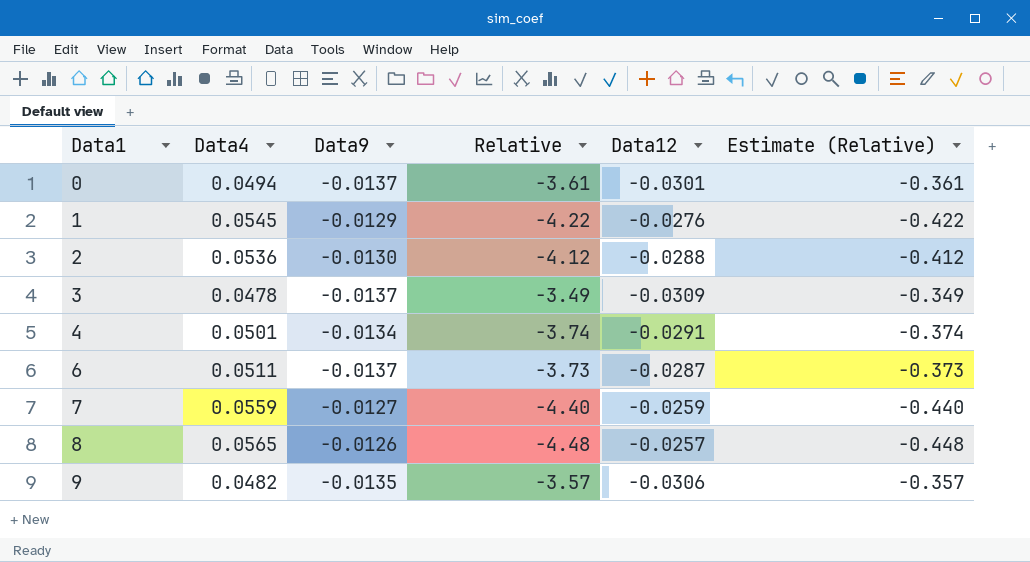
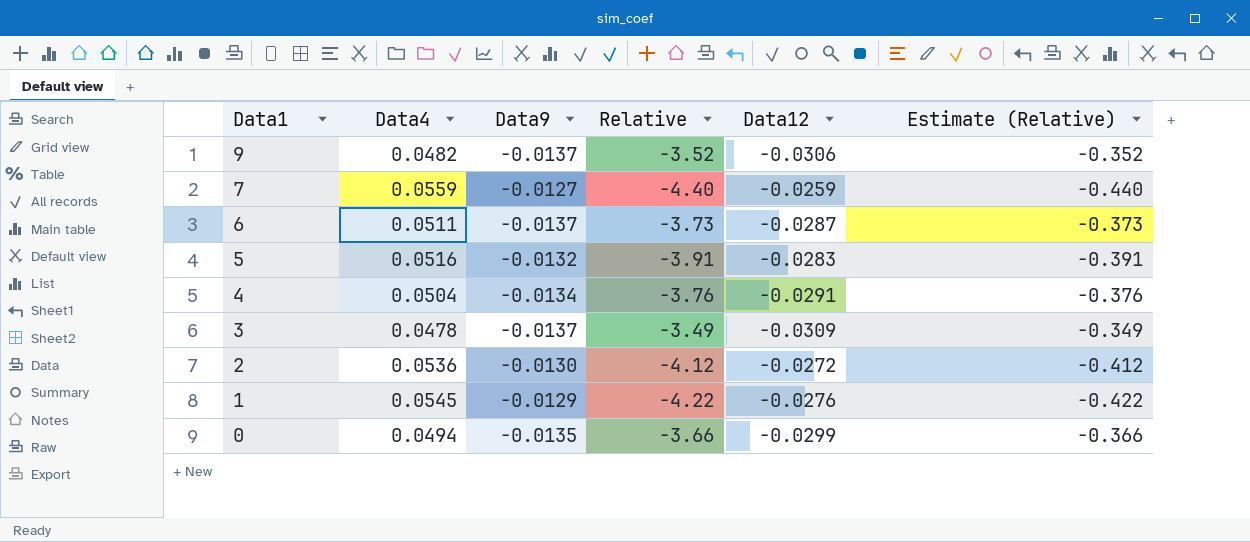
row order: Data1 ascending -> Data1 descending
row 8: 0.0565 | -0.0126 | -4.48 | -0.0257 | -0.448 -> none
9 | Data9: -0.0135 -> -0.0137
9 | Relative: -3.57 -> -3.52
9 | Estimate (Relative): -0.357 -> -0.352
row 5: none -> 0.0516 | -0.0132 | -3.91 | -0.0283 | -0.391
4 | Data4: 0.0501 -> 0.0504
4 | Relative: -3.74 -> -3.76
4 | Estimate (Relative): -0.374 -> -0.376
2 | Data12: -0.0288 -> -0.0272
0 | Data9: -0.0137 -> -0.0135
0 | Relative: -3.61 -> -3.66
0 | Data12: -0.0301 -> -0.0299
0 | Estimate (Relative): -0.361 -> -0.366

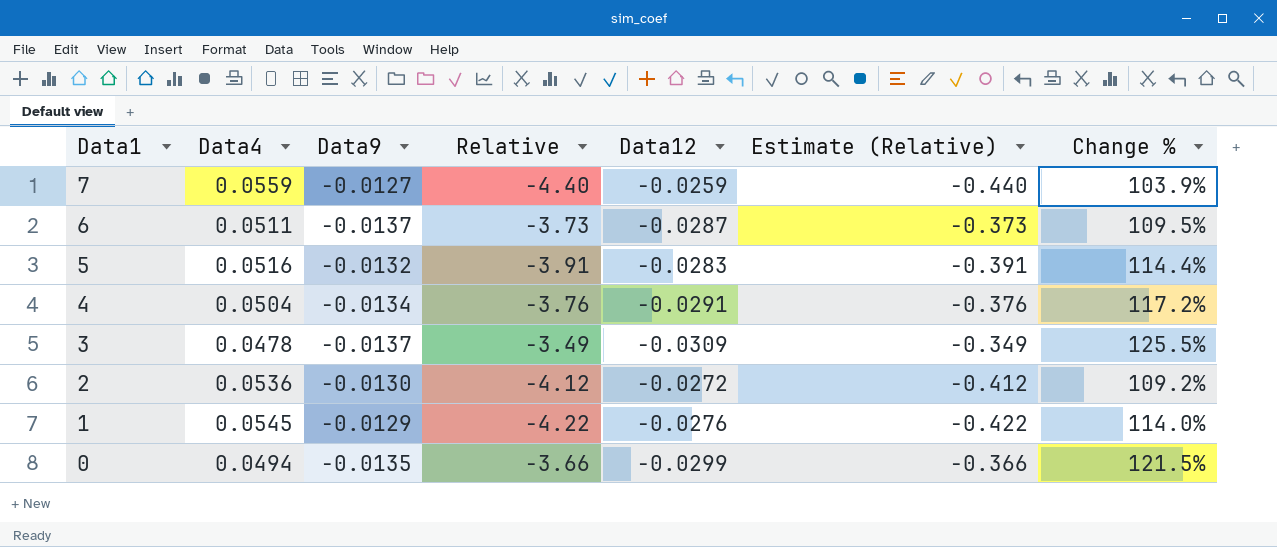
column Change % | formula: none -> ([Data12] - [Data9]) / [Data9]
row 9: 0.0482 | -0.0137 | -3.52 | -0.0306 | -0.352 -> none

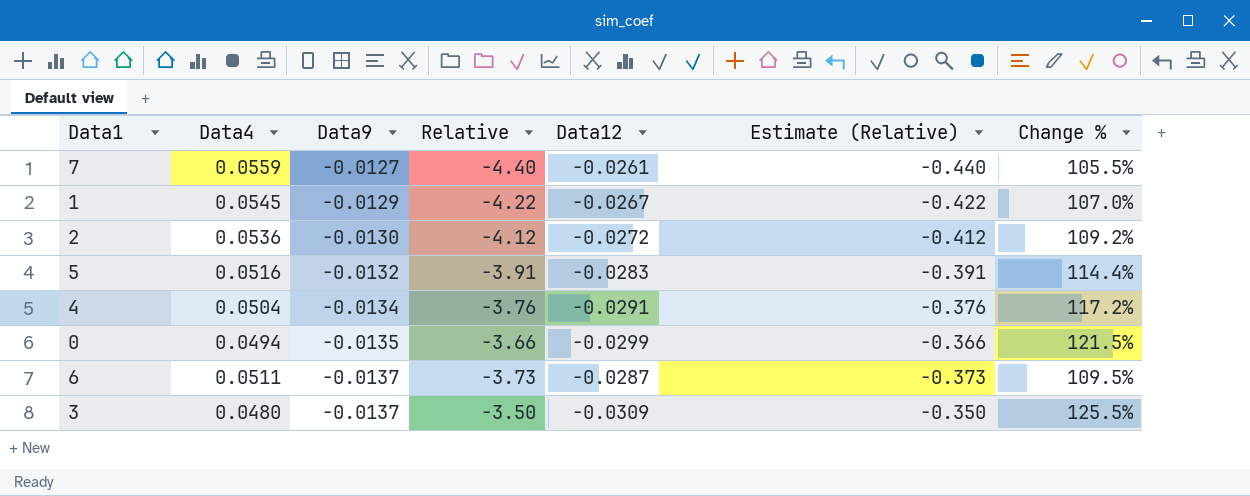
row order: Data1 descending -> Data9 descending
7 | Data12: -0.0259 -> -0.0261
7 | Change %: 103.9% -> 105.5%
1 | Data12: -0.0276 -> -0.0267
1 | Change %: 114.0% -> 107.0%
3 | Data4: 0.0478 -> 0.0480
3 | Relative: -3.49 -> -3.50
3 | Estimate (Relative): -0.349 -> -0.350

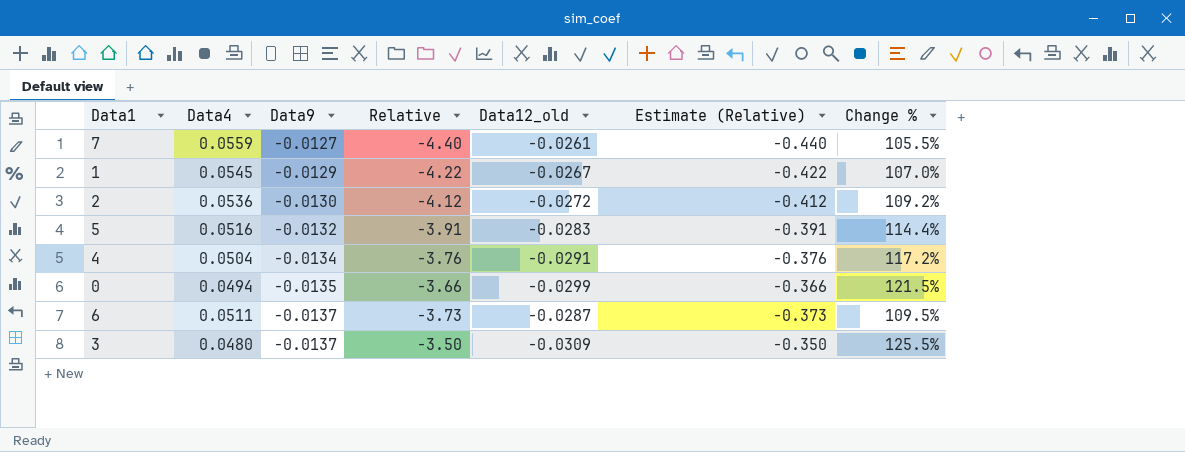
column name: Data12 -> Data12_old

